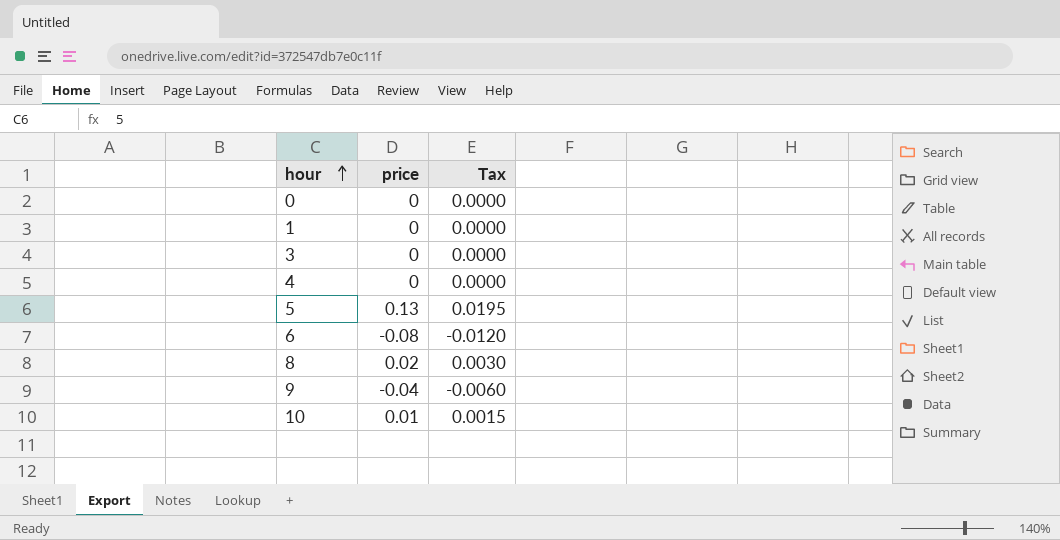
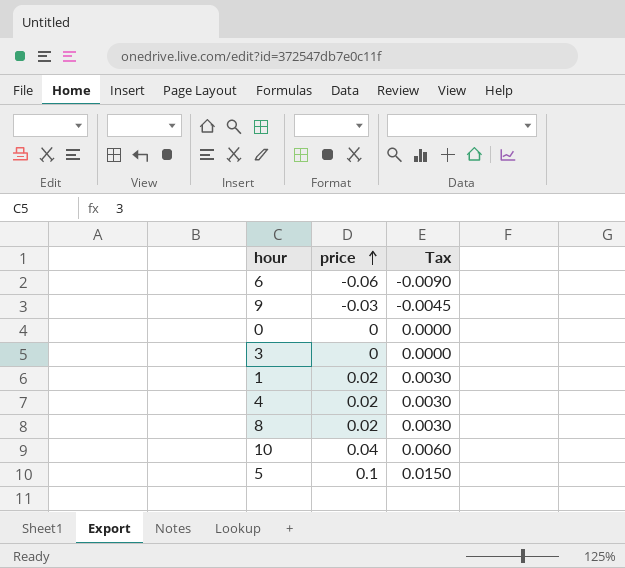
row order: hour ascending -> price ascending
6 | price: -0.08 -> -0.06
6 | Tax: -0.0120 -> -0.0090
9 | price: -0.04 -> -0.03
9 | Tax: -0.0060 -> -0.0045
1 | price: 0 -> 0.02
1 | Tax: 0.0000 -> 0.0030
4 | price: 0 -> 0.02
4 | Tax: 0.0000 -> 0.0030
10 | price: 0.01 -> 0.04
10 | Tax: 0.0015 -> 0.0060
5 | price: 0.13 -> 0.1
5 | Tax: 0.0195 -> 0.0150

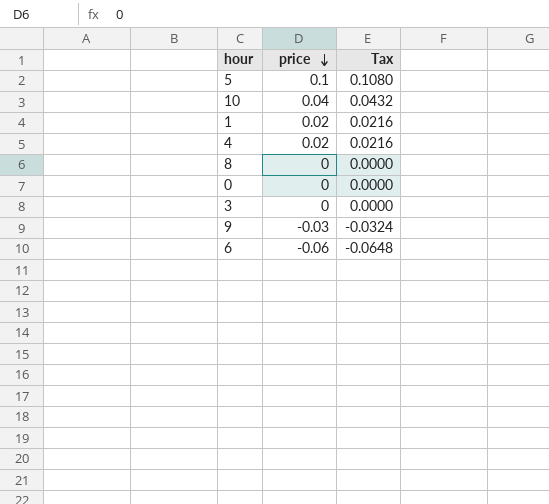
row order: price ascending -> price descending
column Tax | formula: [price] * 0.15 -> [price] * 1.08
8 | price: 0.02 -> 0

